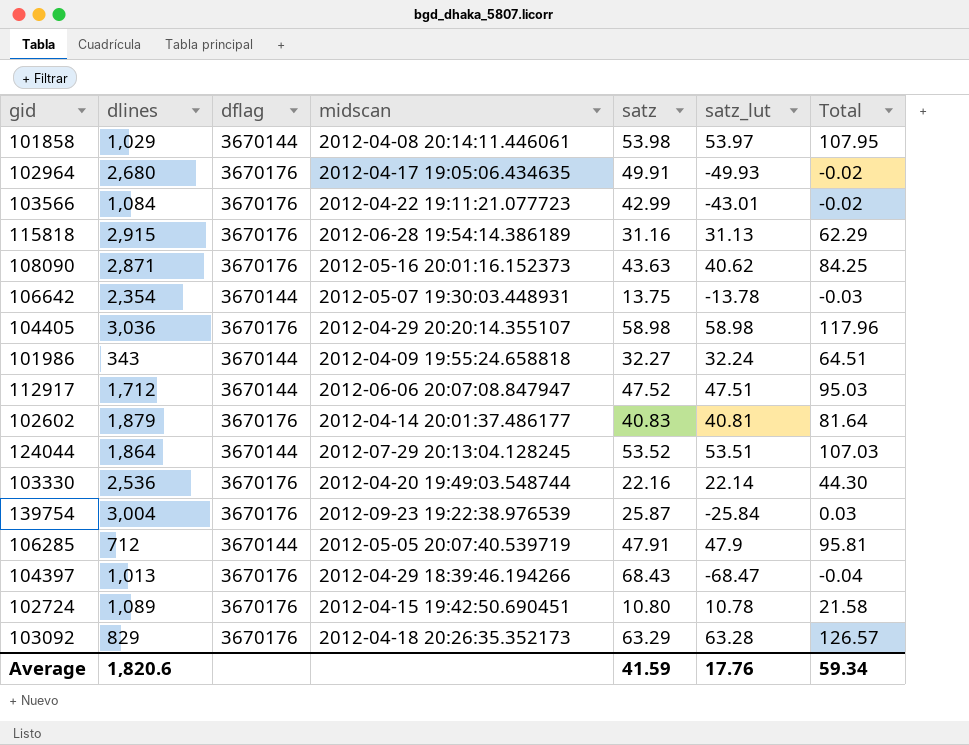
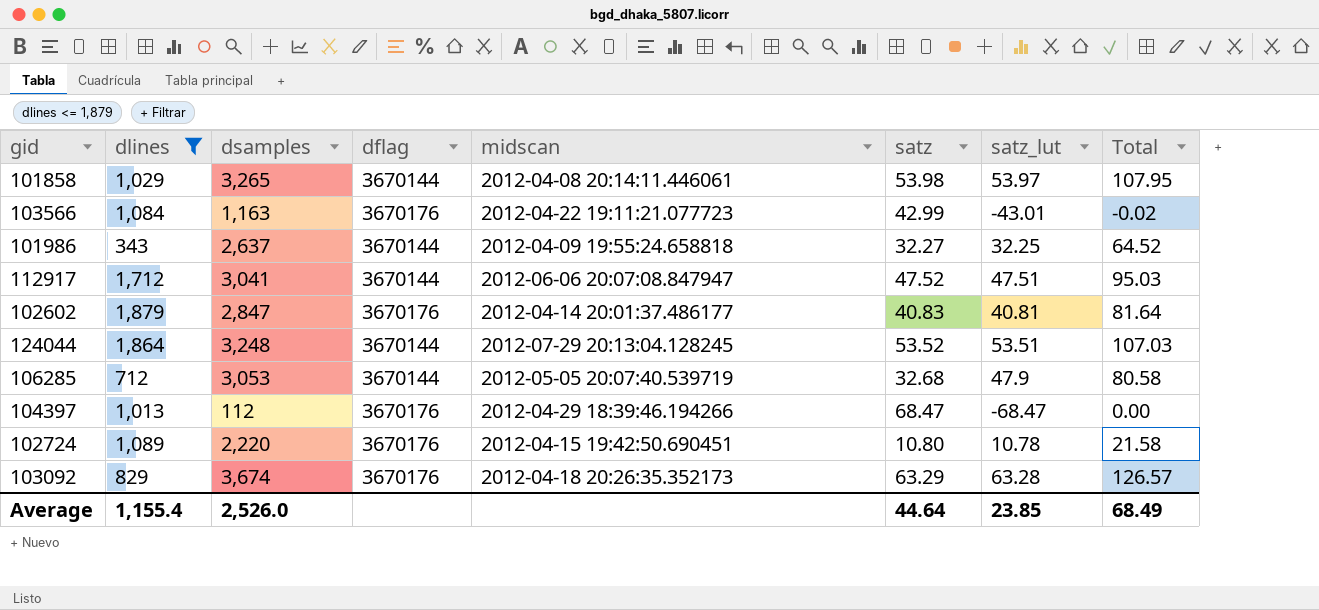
filter: none -> dlines <= 1,879
column dsamples | position: none -> 3
101986 | satz_lut: 32.24 -> 32.25
101986 | Total: 64.51 -> 64.52
106285 | satz: 47.91 -> 32.68
106285 | Total: 95.81 -> 80.58
104397 | satz: 68.43 -> 68.47
104397 | Total: -0.04 -> 0.00
Average | dlines: 1,820.6 -> 1,155.4
Average | satz: 41.59 -> 44.64
Average | satz_lut: 17.76 -> 23.85
Average | Total: 59.34 -> 68.49

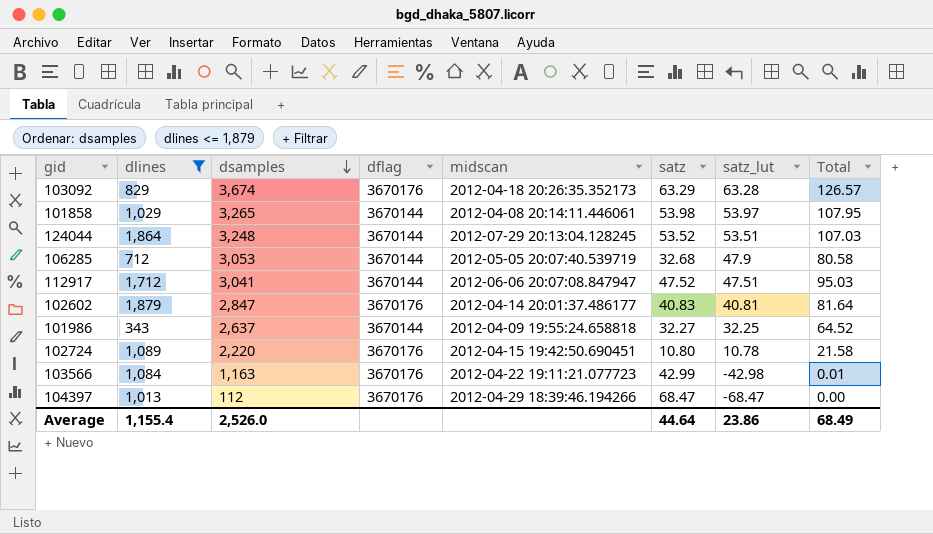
row order: none -> dsamples descending
103566 | satz_lut: -43.01 -> -42.98
103566 | Total: -0.02 -> 0.01
Average | satz_lut: 23.85 -> 23.86

